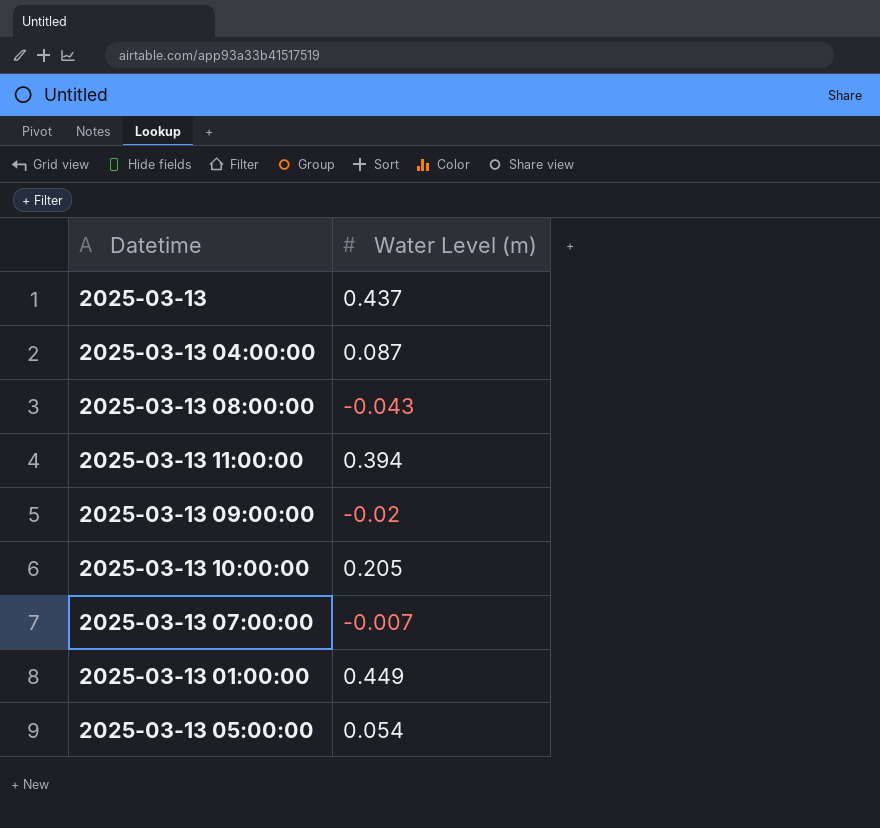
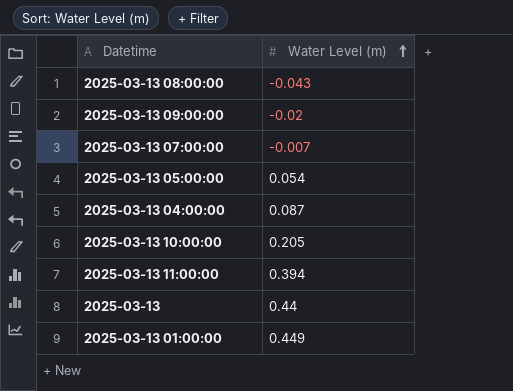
row order: none -> Water Level (m) ascending
2025-03-13 | Water Level (m): 0.437 -> 0.44

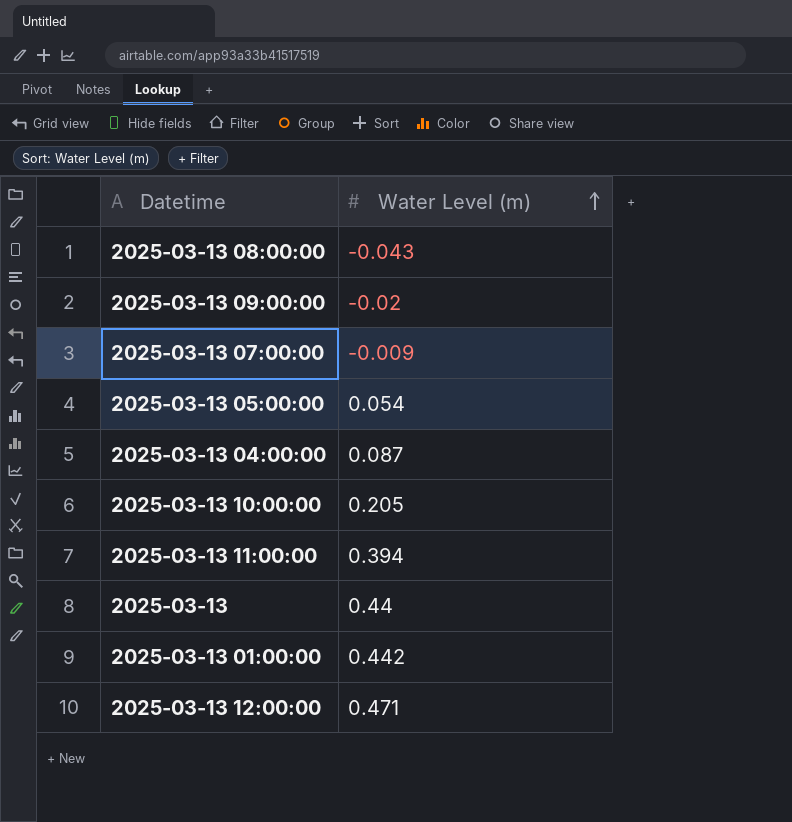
2025-03-13 07:00:00 | Water Level (m): -0.007 -> -0.009
2025-03-13 01:00:00 | Water Level (m): 0.449 -> 0.442
row 2025-03-13 12:00:00: none -> 0.471

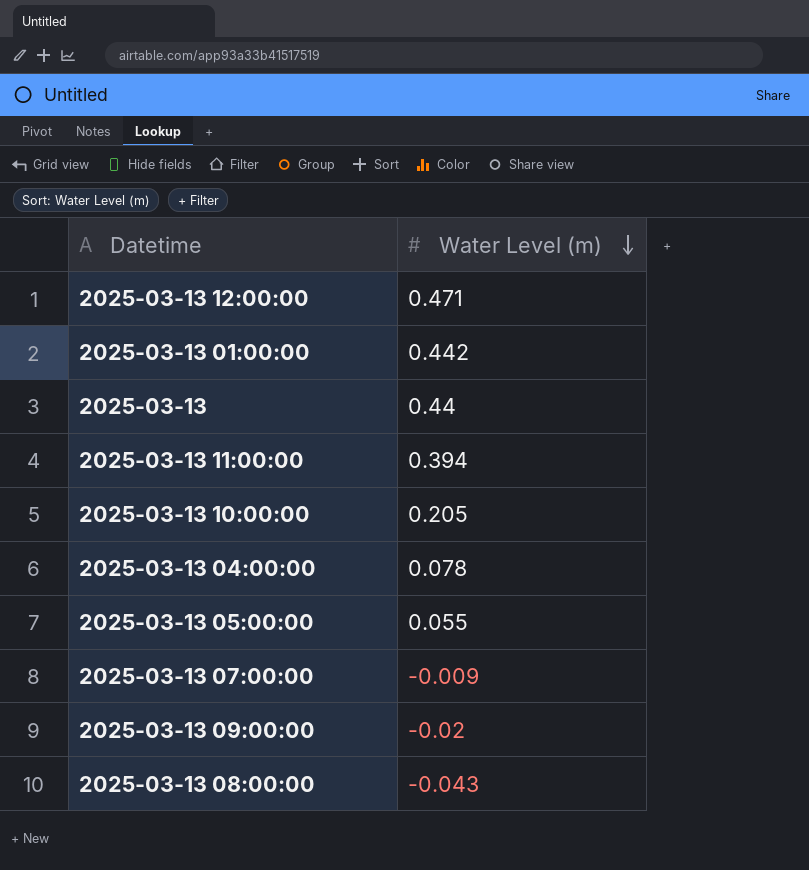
row order: Water Level (m) ascending -> Water Level (m) descending
2025-03-13 04:00:00 | Water Level (m): 0.087 -> 0.078
2025-03-13 05:00:00 | Water Level (m): 0.054 -> 0.055

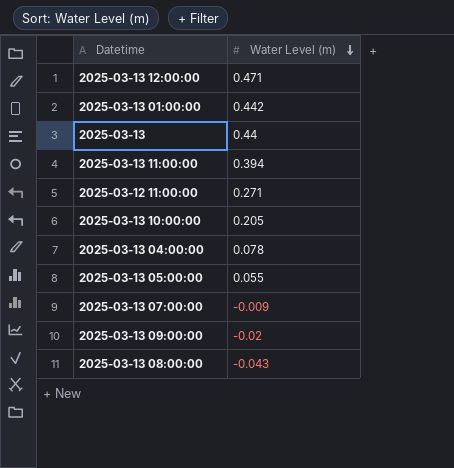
row 2025-03-12 11:00:00: none -> 0.271

